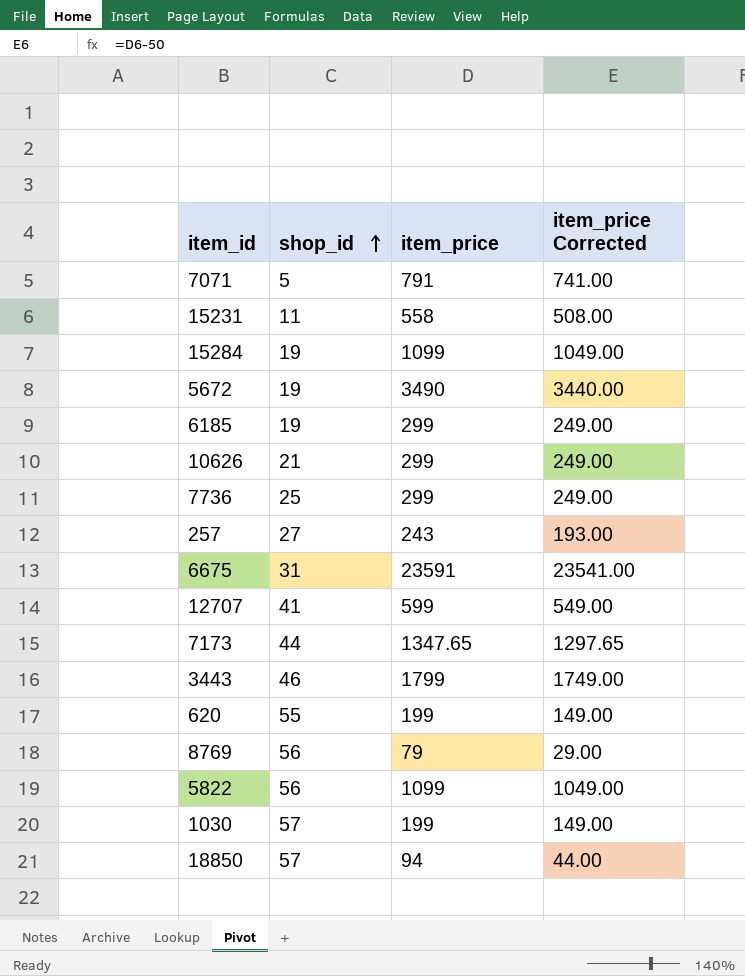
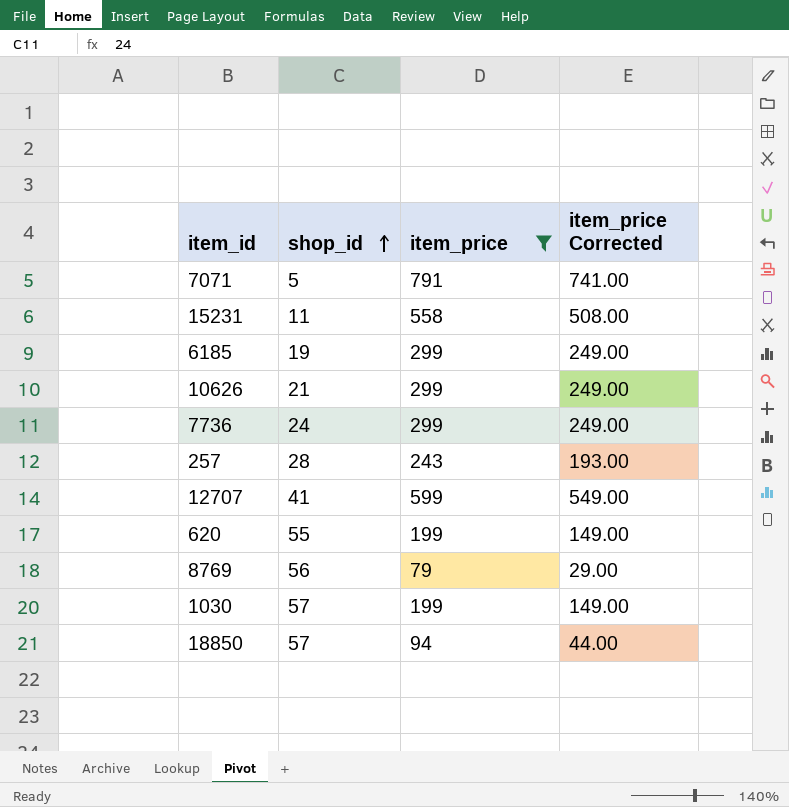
filter: none -> item_price <= 791
7736 | shop_id: 25 -> 24
257 | shop_id: 27 -> 28

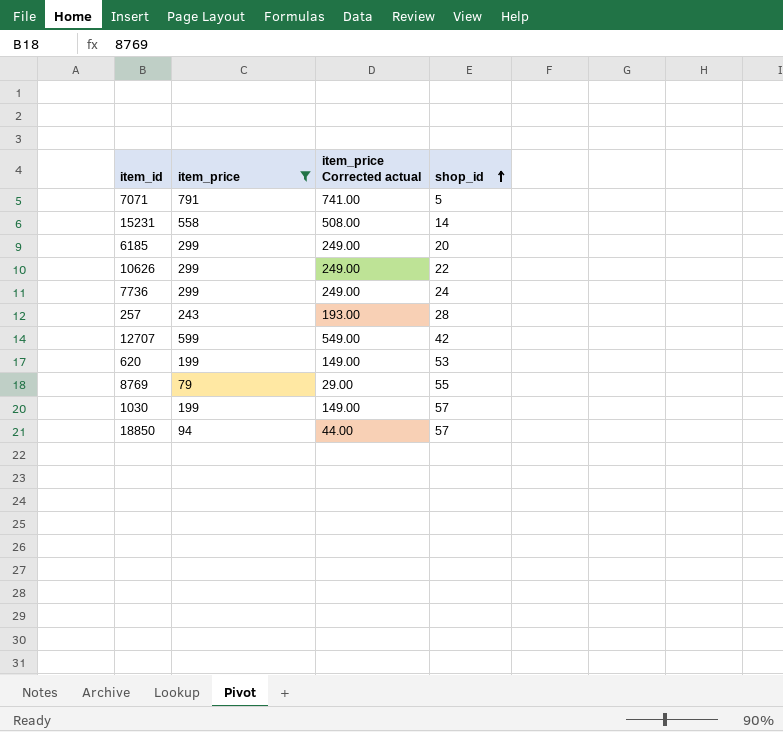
column name: item_price Corrected -> item_price Corrected actual
column shop_id | position: 2 -> 4
15231 | shop_id: 11 -> 14
6185 | shop_id: 19 -> 20
10626 | shop_id: 21 -> 22
12707 | shop_id: 41 -> 42
620 | shop_id: 55 -> 53
8769 | shop_id: 56 -> 55

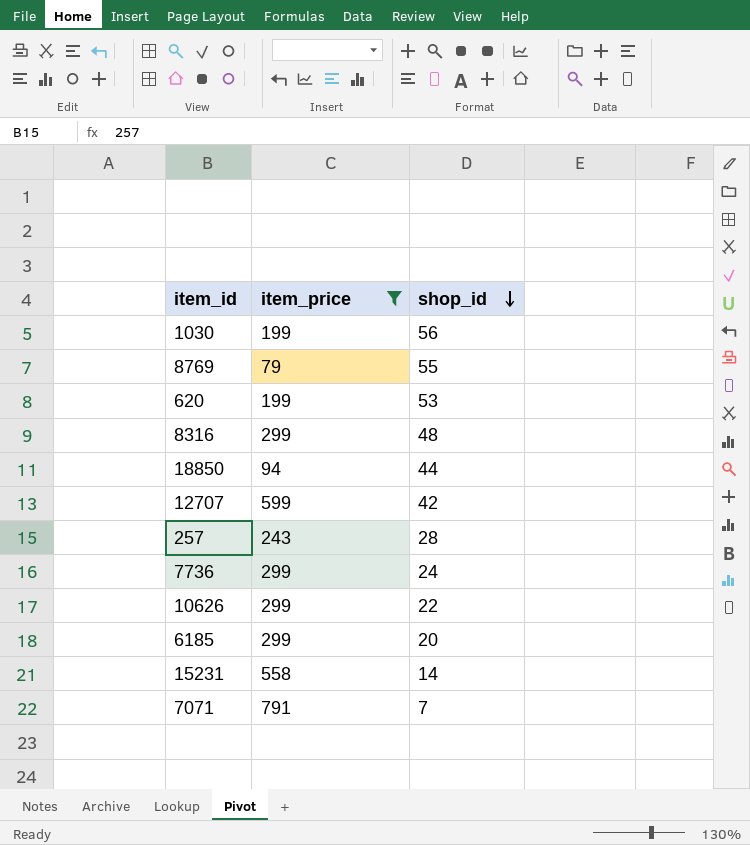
row order: shop_id ascending -> shop_id descending
column item_price Corrected actual | formula: [item_price] - 50 -> none
1030 | shop_id: 57 -> 56
row 8316: none -> 299 | 48
18850 | shop_id: 57 -> 44
7071 | shop_id: 5 -> 7

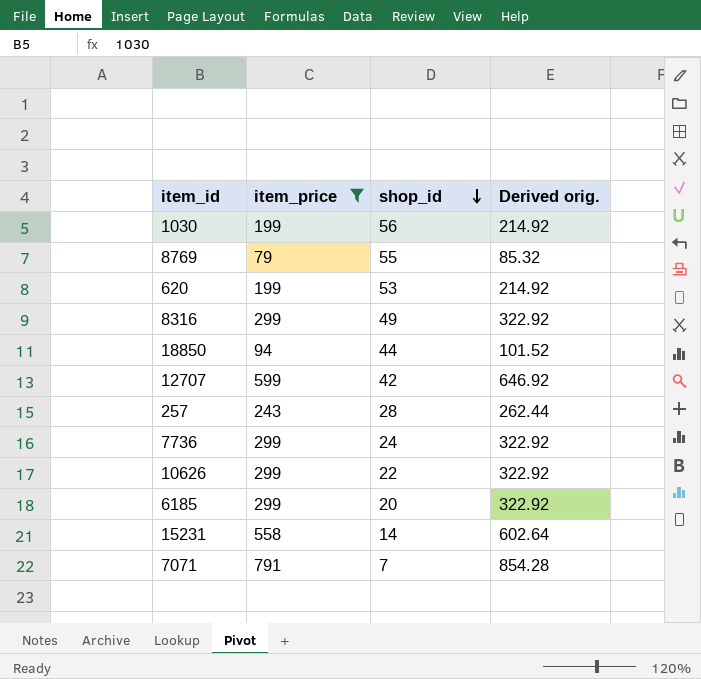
column Derived orig. | formula: none -> [item_price] * 1.08
8316 | shop_id: 48 -> 49

